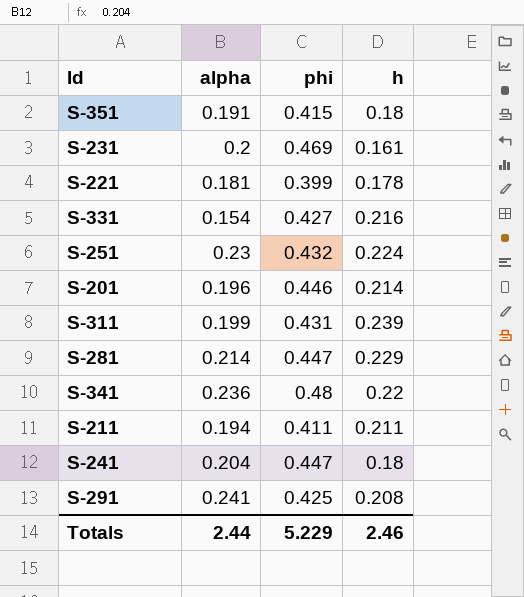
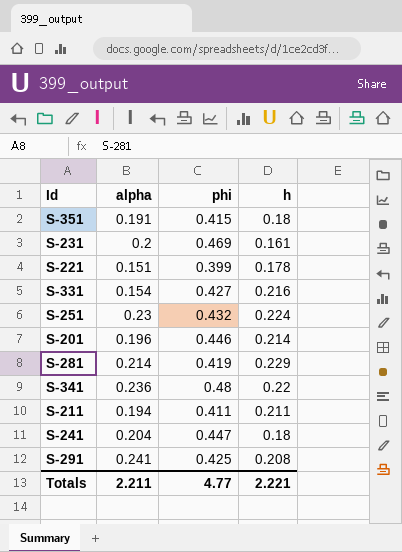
row S-311: 0.199 | 0.431 | 0.239 -> none
S-221 | alpha: 0.181 -> 0.151
S-281 | phi: 0.447 -> 0.419
Totals | alpha: 2.44 -> 2.211
Totals | phi: 5.229 -> 4.77
Totals | h: 2.46 -> 2.221

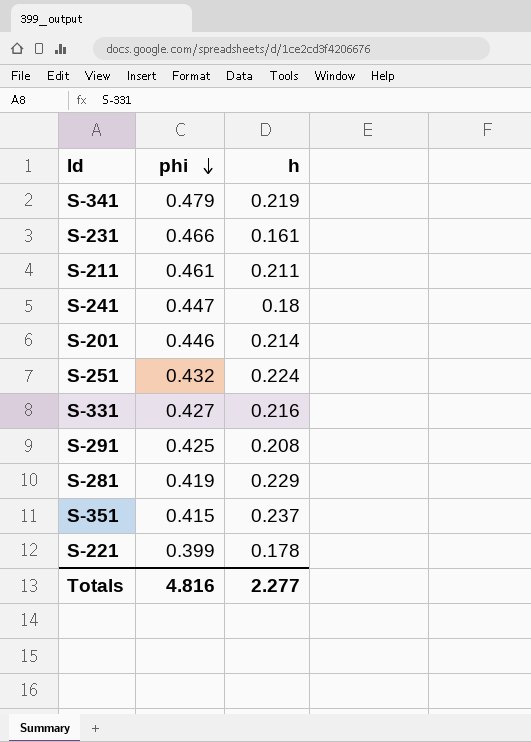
row order: none -> phi descending
column alpha | position: 2 -> none
S-341 | phi: 0.48 -> 0.479
S-341 | h: 0.22 -> 0.219
S-231 | phi: 0.469 -> 0.466
S-211 | phi: 0.411 -> 0.461
S-351 | h: 0.18 -> 0.237
Totals | phi: 4.77 -> 4.816
Totals | h: 2.221 -> 2.277

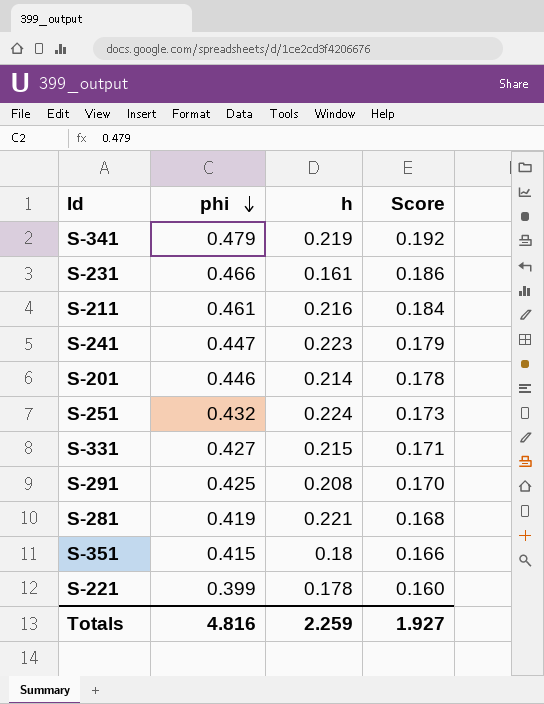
column Score | formula: none -> [phi] * 0.4
S-211 | h: 0.211 -> 0.216
S-241 | h: 0.18 -> 0.223
S-331 | h: 0.216 -> 0.215
S-281 | h: 0.229 -> 0.221
S-351 | h: 0.237 -> 0.18
Totals | h: 2.277 -> 2.259

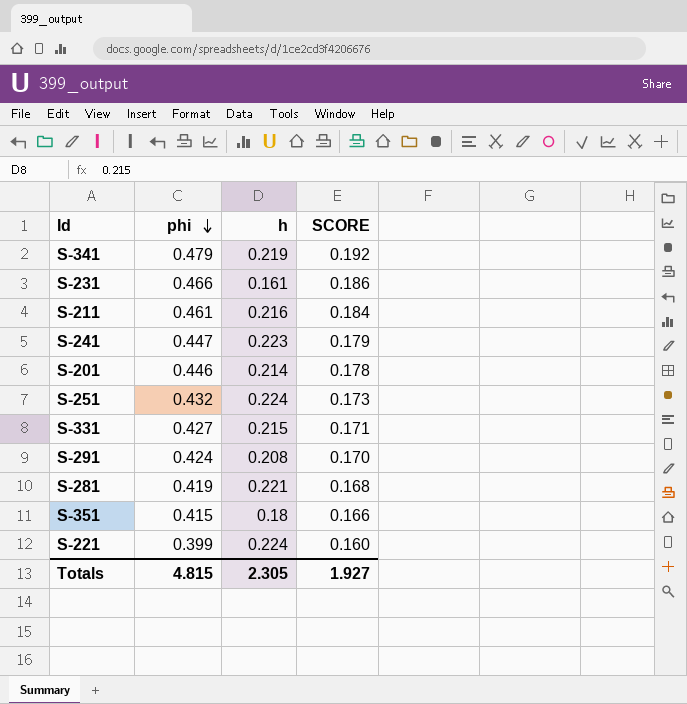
column name: Score -> SCORE
S-291 | phi: 0.425 -> 0.424
S-221 | h: 0.178 -> 0.224
Totals | phi: 4.816 -> 4.815
Totals | h: 2.259 -> 2.305

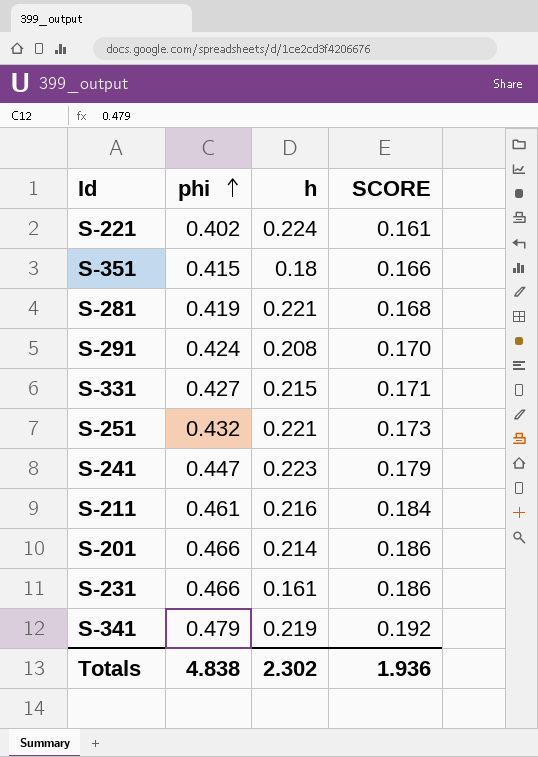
row order: phi descending -> phi ascending
S-221 | phi: 0.399 -> 0.402
S-221 | SCORE: 0.160 -> 0.161
S-251 | h: 0.224 -> 0.221
S-201 | phi: 0.446 -> 0.466
S-201 | SCORE: 0.178 -> 0.186
Totals | phi: 4.815 -> 4.838
Totals | h: 2.305 -> 2.302
Totals | SCORE: 1.927 -> 1.936

